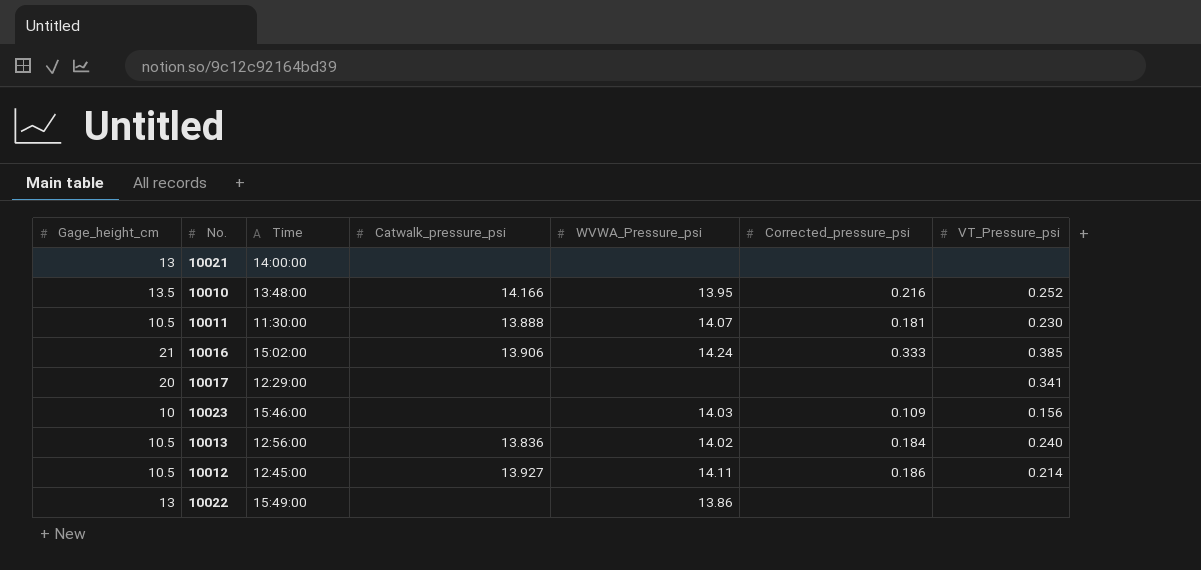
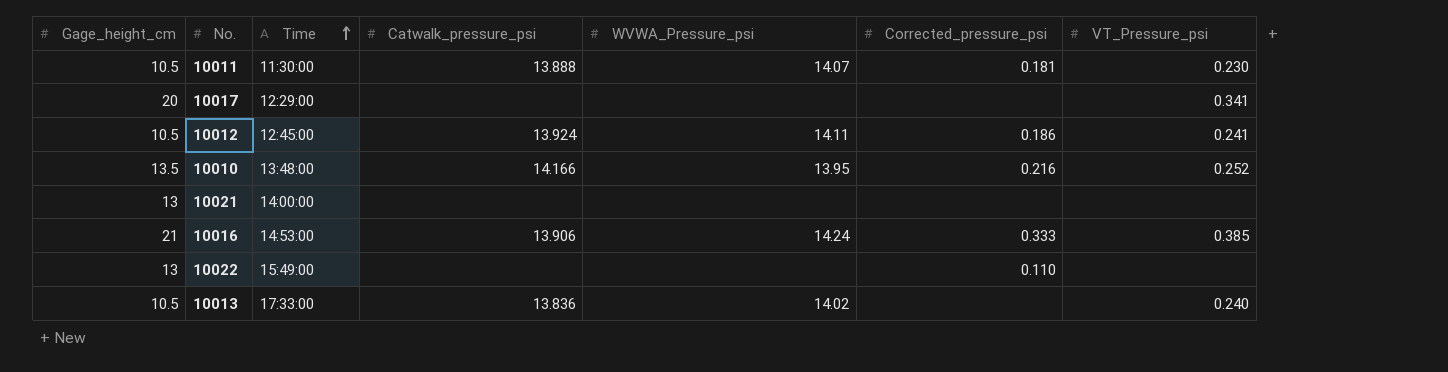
row order: none -> Time ascending
row 10023: 10 | 15:46:00 | none | 14.03 | 0.109 | 0.156 -> none
10012 | Catwalk_pressure_psi: 13.927 -> 13.924
10012 | VT_Pressure_psi: 0.214 -> 0.241
10016 | Time: 15:02:00 -> 14:53:00
10022 | WVWA_Pressure_psi: 13.86 -> none
10022 | Corrected_pressure_psi: none -> 0.110
10013 | Time: 12:56:00 -> 17:33:00
10013 | Corrected_pressure_psi: 0.184 -> none

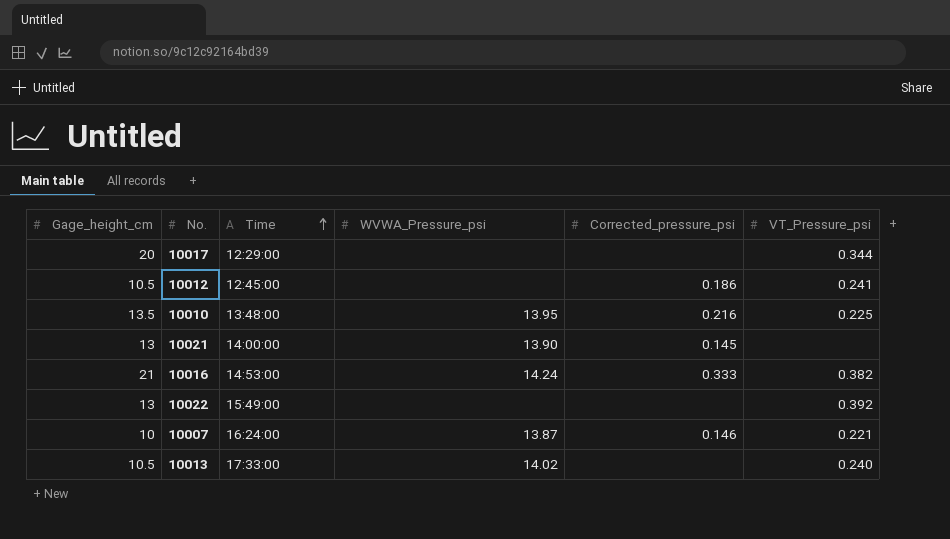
column Catwalk_pressure_psi | position: 4 -> none
row 10011: 10.5 | 11:30:00 | 13.888 | 14.07 | 0.181 | 0.230 -> none
10017 | VT_Pressure_psi: 0.341 -> 0.344
10012 | WVWA_Pressure_psi: 14.11 -> none
10010 | VT_Pressure_psi: 0.252 -> 0.225
10021 | WVWA_Pressure_psi: none -> 13.90
10021 | Corrected_pressure_psi: none -> 0.145
10016 | VT_Pressure_psi: 0.385 -> 0.382
10022 | Corrected_pressure_psi: 0.110 -> none
10022 | VT_Pressure_psi: none -> 0.392
row 10007: none -> 10 | 16:24:00 | 13.87 | 0.146 | 0.221

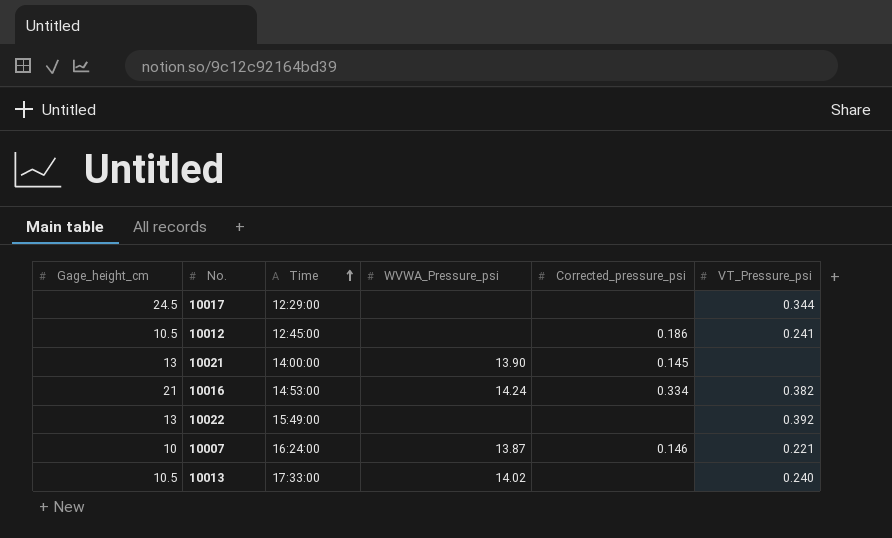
row 10010: 13.5 | 13:48:00 | 13.95 | 0.216 | 0.225 -> none
10017 | Gage_height_cm: 20 -> 24.5
10016 | Corrected_pressure_psi: 0.333 -> 0.334

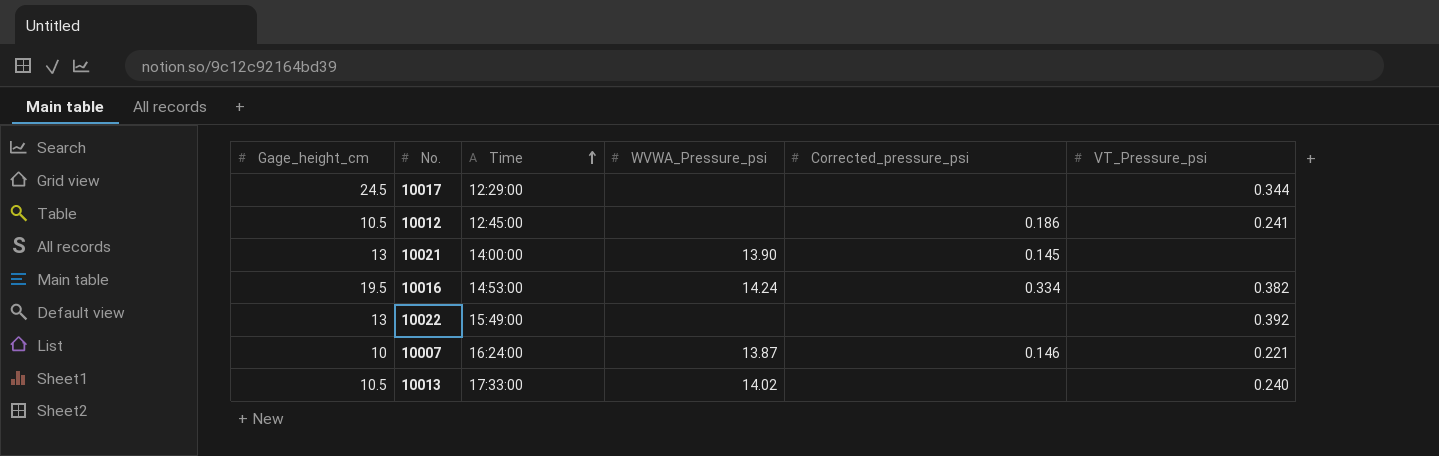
10016 | Gage_height_cm: 21 -> 19.5

